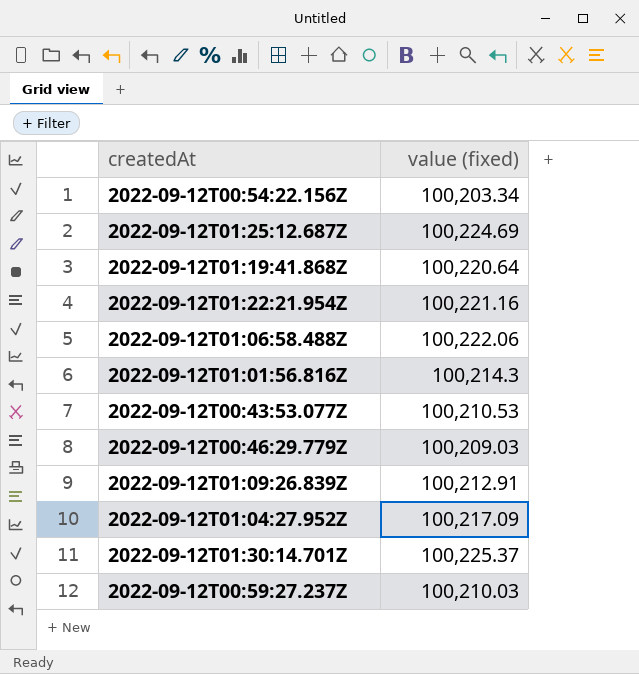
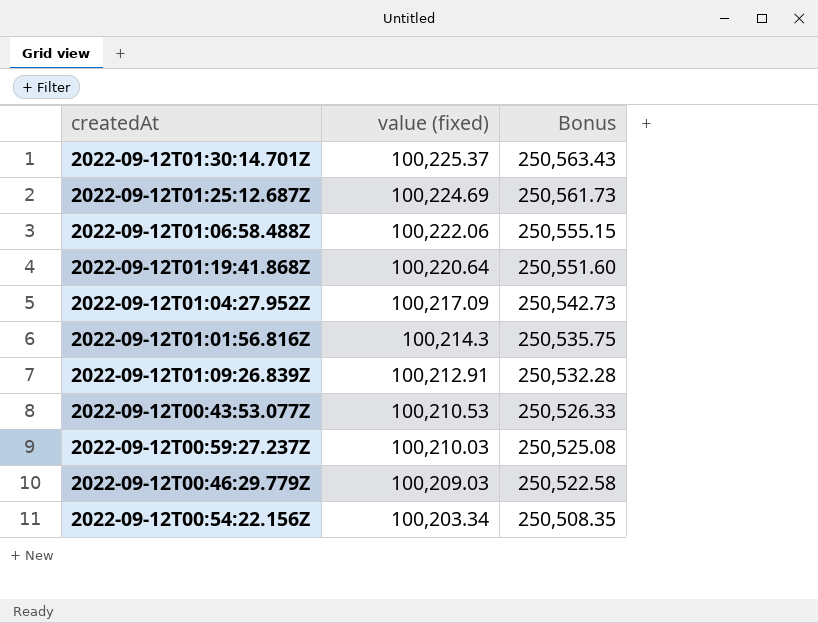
row order: none -> value (fixed) descending
column Bonus | formula: none -> [value (fixed)] * 2.5
row 2022-09-12T01:22:21.954Z: 100,221.16 -> none

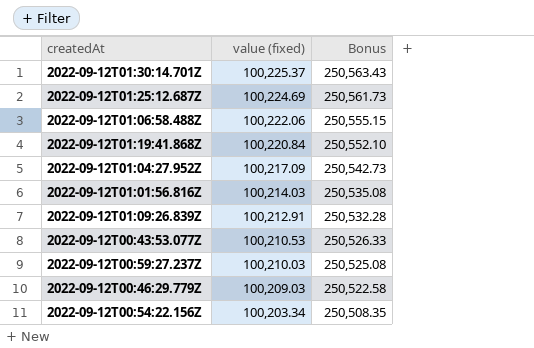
2022-09-12T01:19:41.868Z | value (fixed): 100,220.64 -> 100,220.84
2022-09-12T01:19:41.868Z | Bonus: 250,551.60 -> 250,552.10
2022-09-12T01:01:56.816Z | value (fixed): 100,214.3 -> 100,214.03
2022-09-12T01:01:56.816Z | Bonus: 250,535.75 -> 250,535.08

